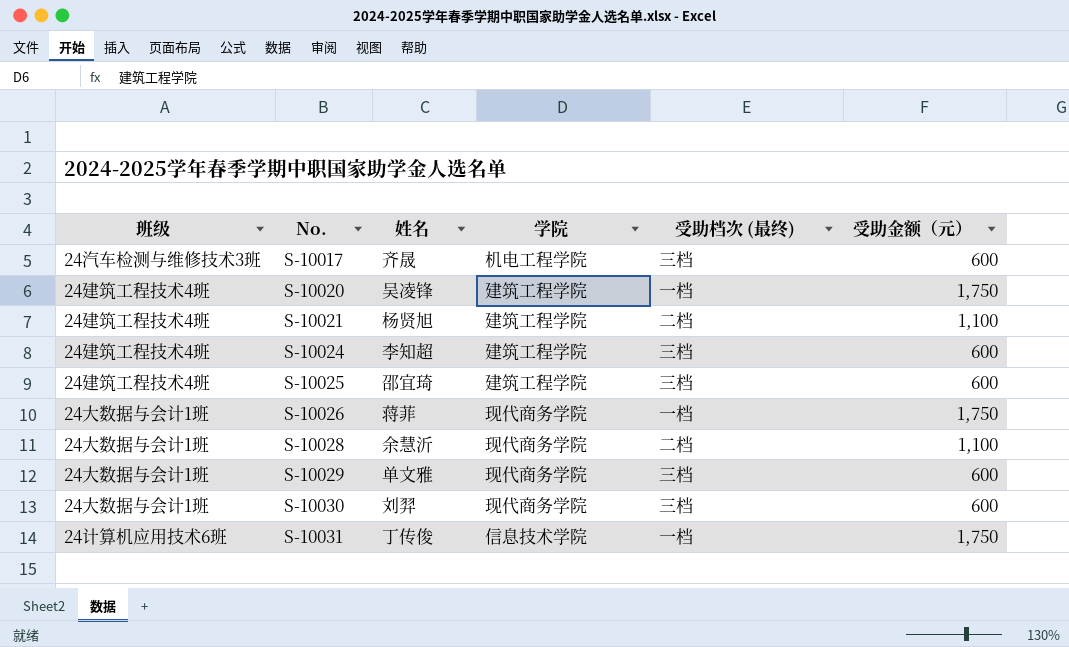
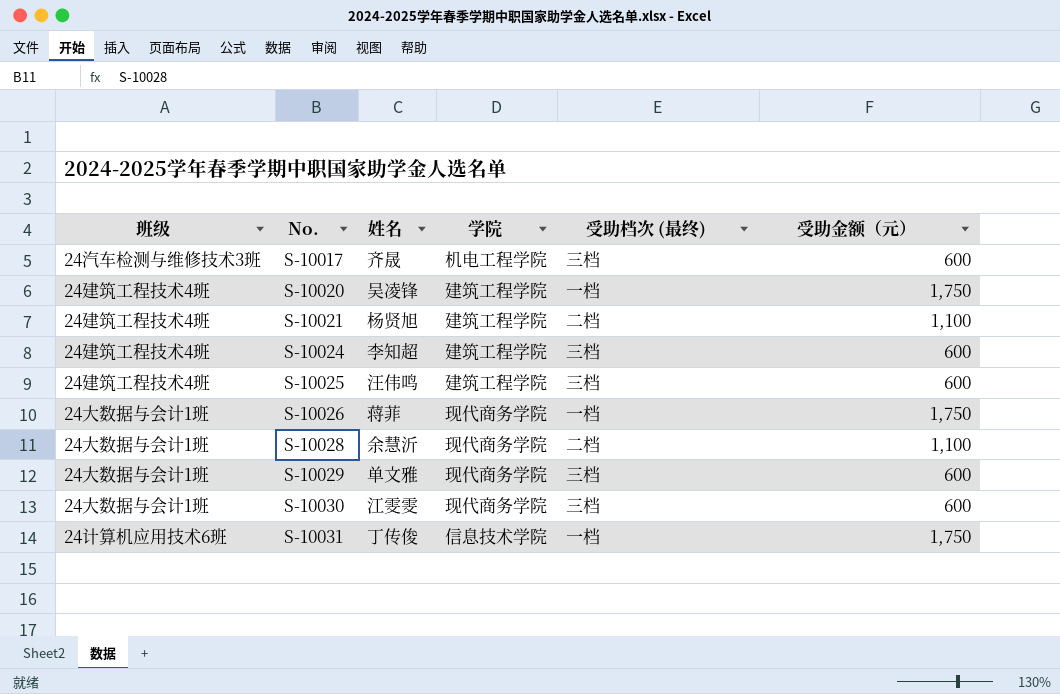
S-10025 | 姓名: 邵宜琦 -> 汪伟鸣
S-10030 | 姓名: 刘羿 -> 江雯雯

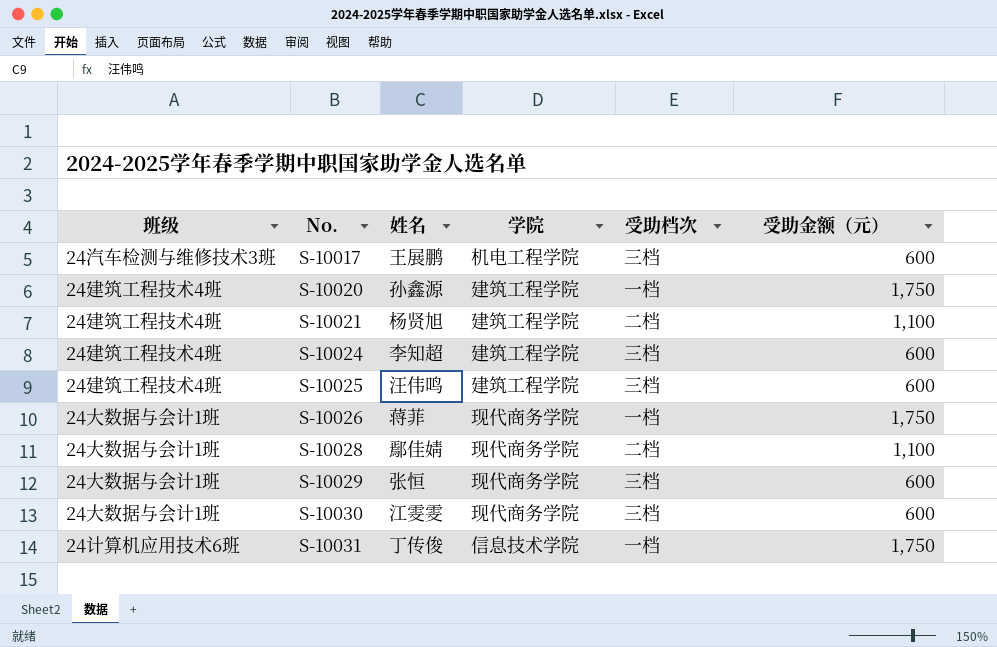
column name: 受助档次 (最终) -> 受助档次
S-10017 | 姓名: 齐晟 -> 王展鹏
S-10020 | 姓名: 吴凌锋 -> 孙鑫源
S-10028 | 姓名: 余慧沂 -> 鄢佳婧
S-10029 | 姓名: 单文雅 -> 张恒

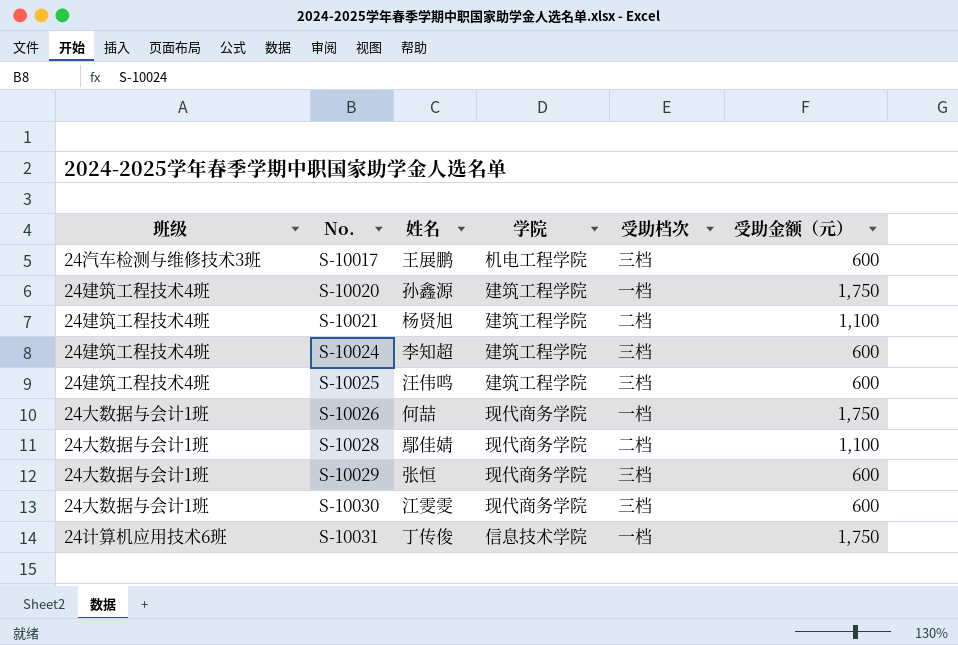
S-10026 | 姓名: 蒋菲 -> 何喆

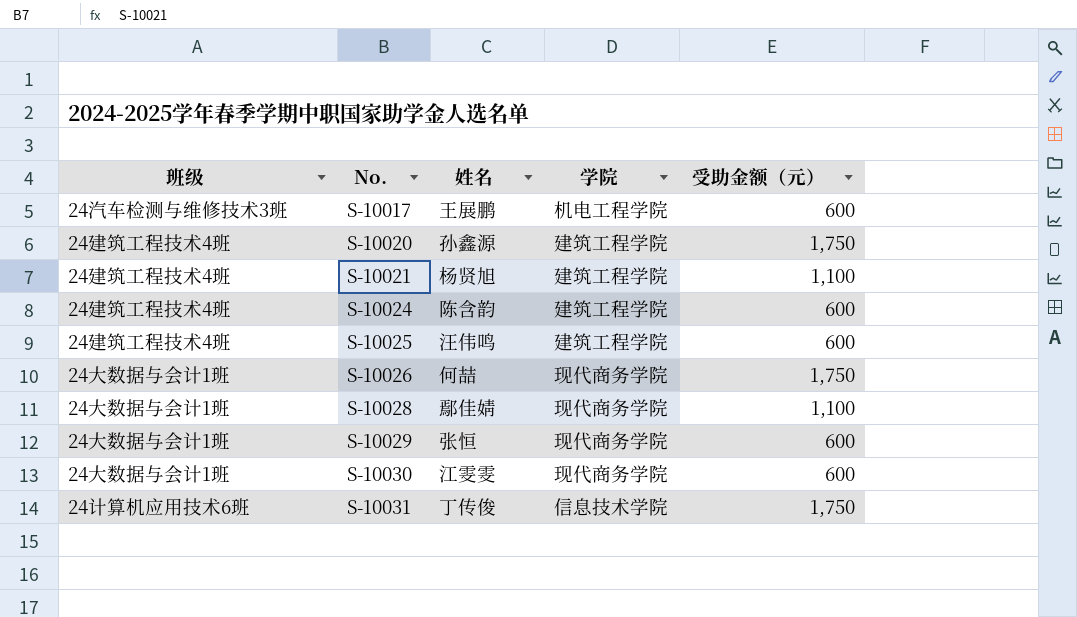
column 受助档次 | position: 5 -> none
S-10024 | 姓名: 李知超 -> 陈含韵

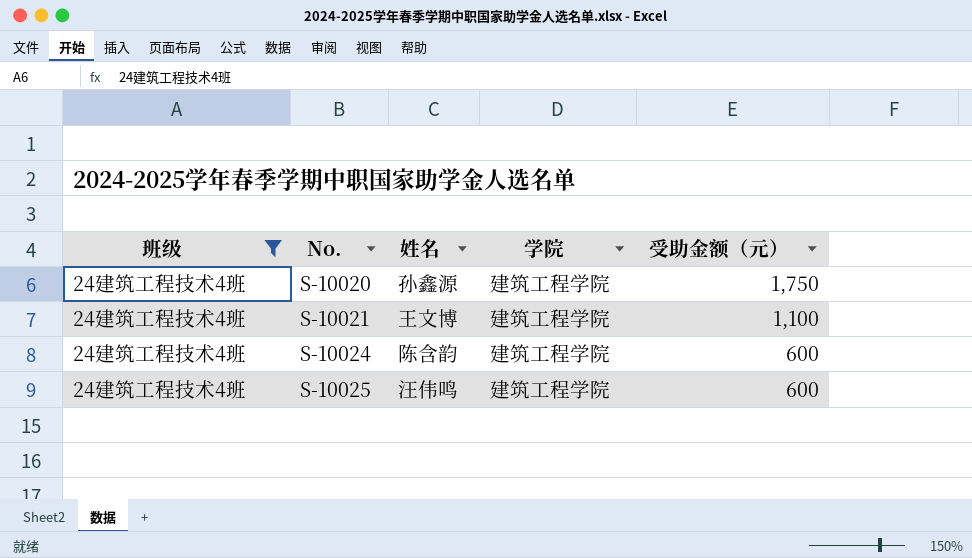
filter: none -> 班级 = 24建筑工程技术4班
S-10021 | 姓名: 杨贤旭 -> 王文博

